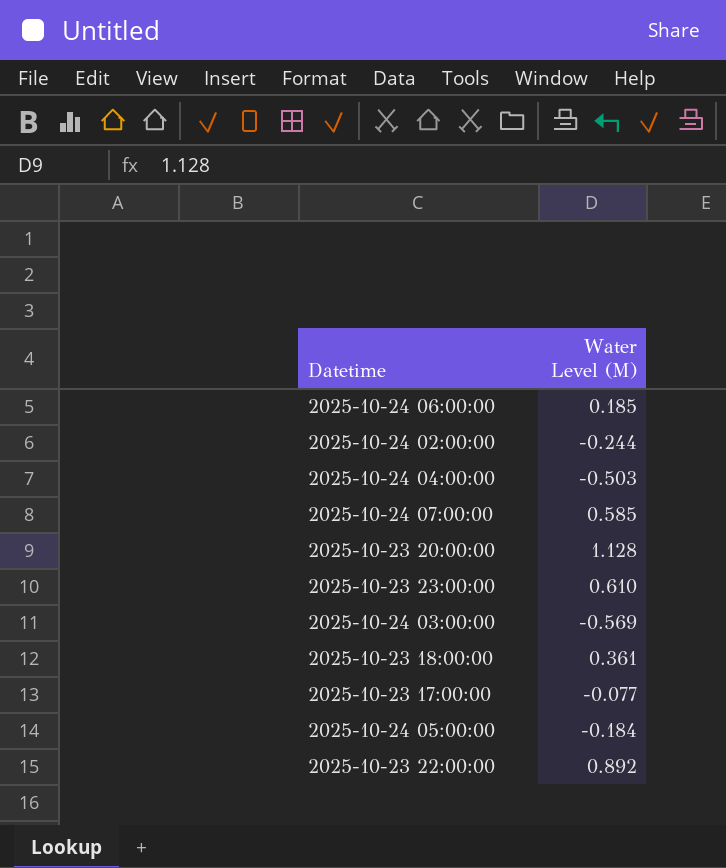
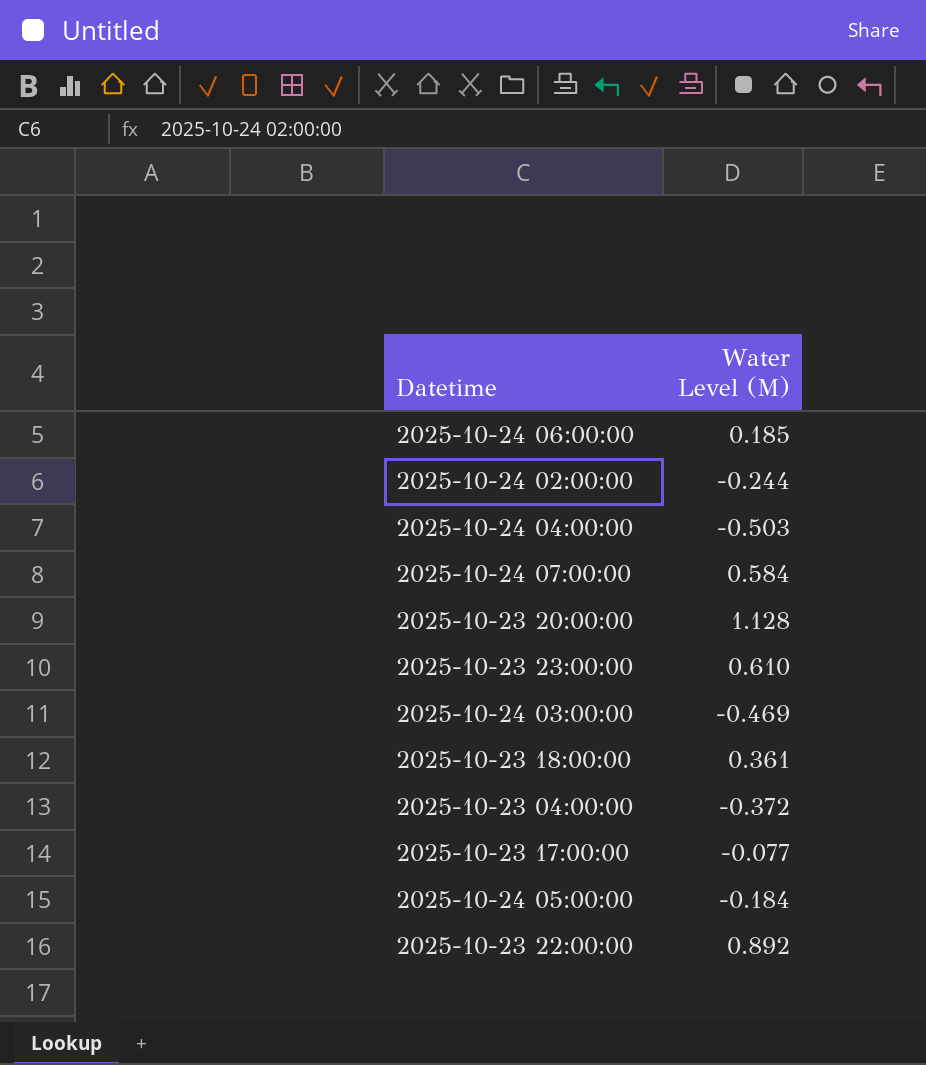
2025-10-24 07:00:00 | Water Level (M): 0.585 -> 0.584
2025-10-24 03:00:00 | Water Level (M): -0.569 -> -0.469
row 2025-10-23 04:00:00: none -> -0.372

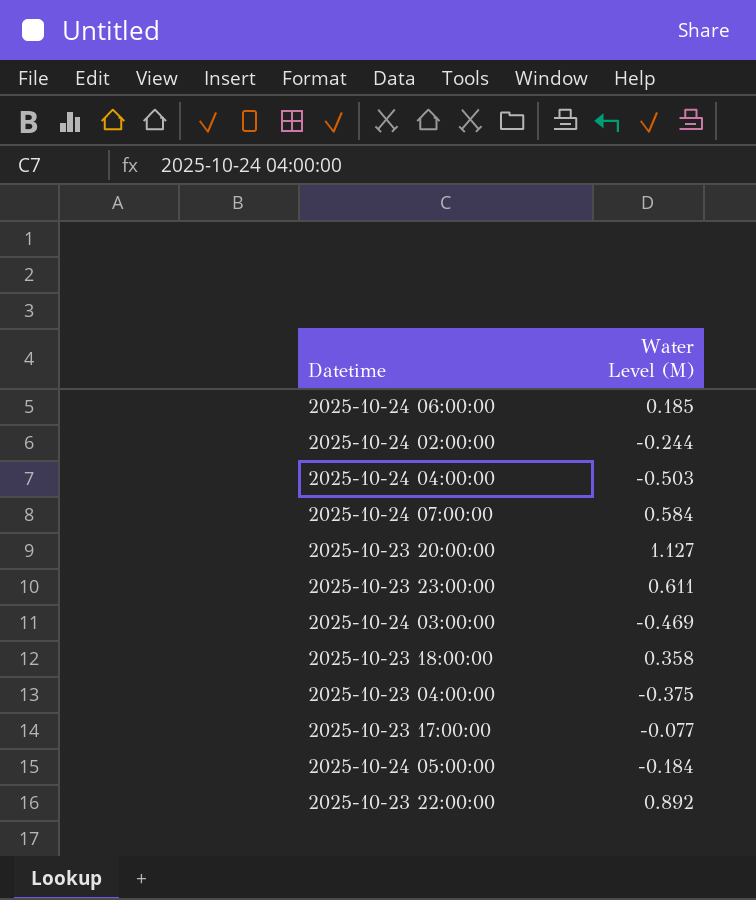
2025-10-23 20:00:00 | Water Level (M): 1.128 -> 1.127
2025-10-23 23:00:00 | Water Level (M): 0.610 -> 0.611
2025-10-23 18:00:00 | Water Level (M): 0.361 -> 0.358
2025-10-23 04:00:00 | Water Level (M): -0.372 -> -0.375

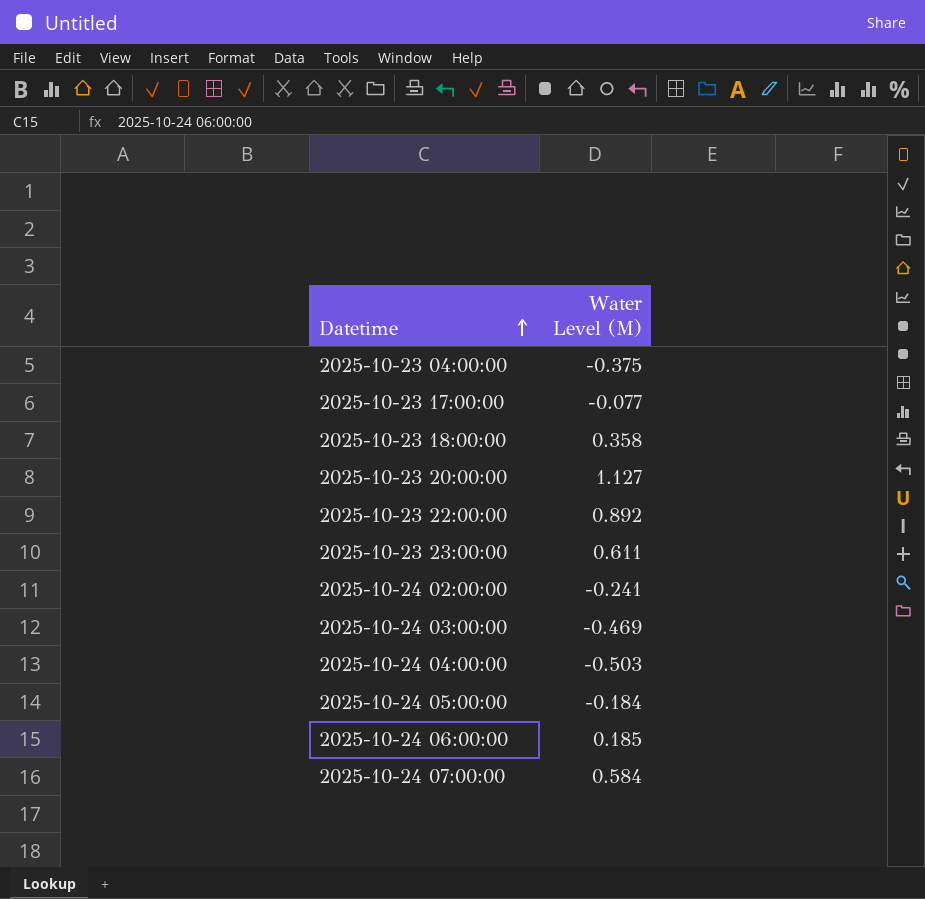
row order: none -> Datetime ascending
2025-10-24 02:00:00 | Water Level (M): -0.244 -> -0.241

